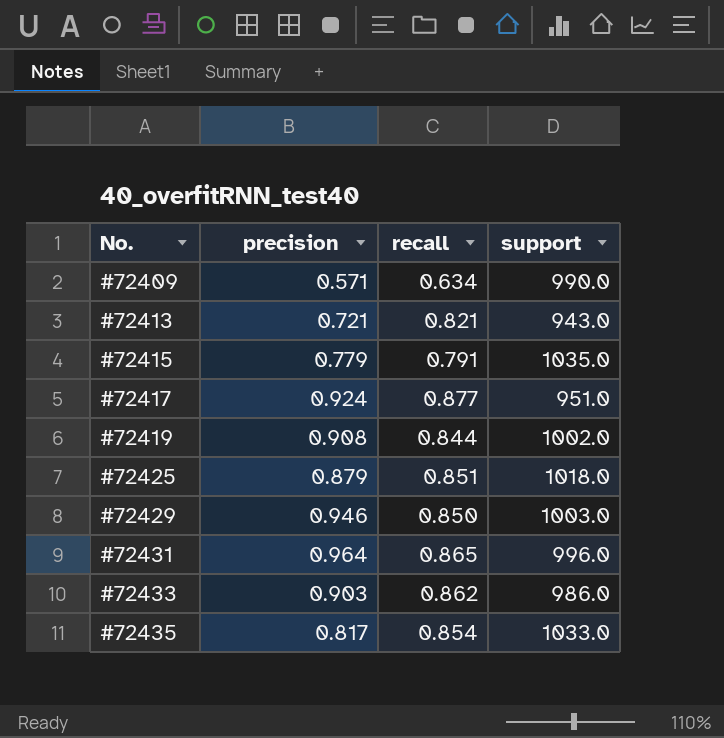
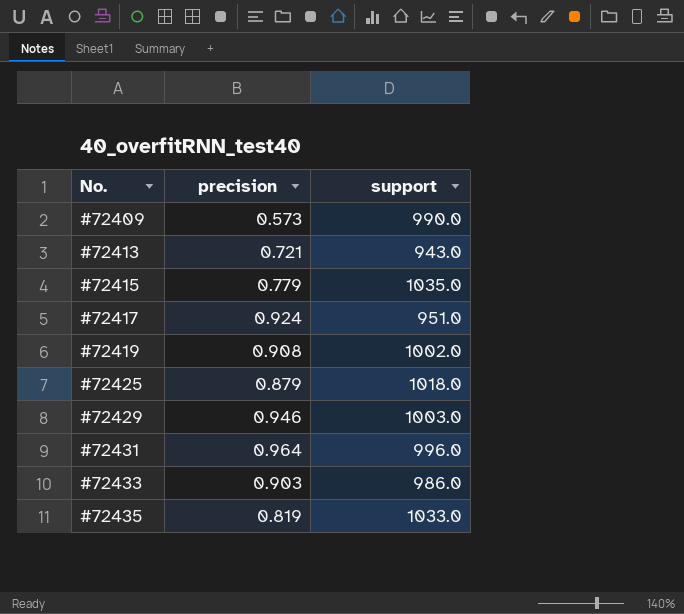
column recall | position: 3 -> none
#72409 | precision: 0.571 -> 0.573
#72435 | precision: 0.817 -> 0.819

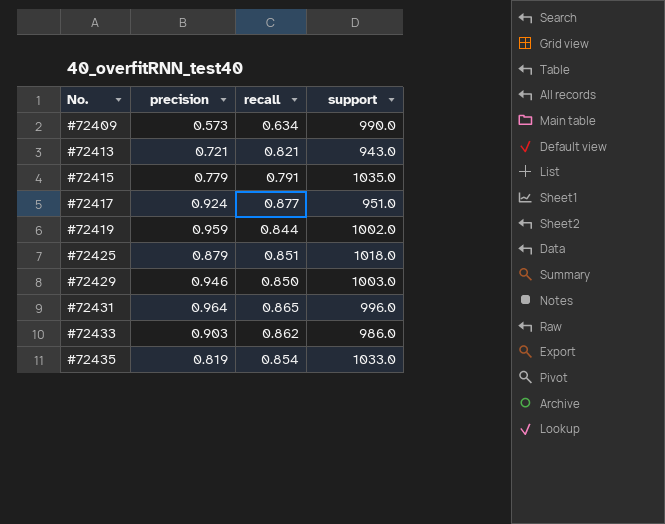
column recall | position: none -> 3
#72419 | precision: 0.908 -> 0.959

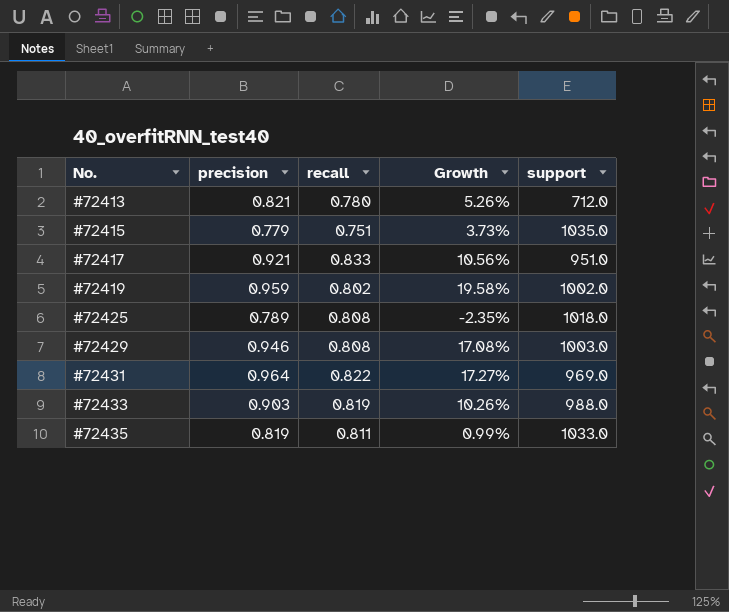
column Growth | formula: none -> ([precision] - [recall]) / [recall]
row #72409: 0.573 | 0.634 | 990.0 -> none
#72413 | precision: 0.721 -> 0.821
#72413 | recall: 0.821 -> 0.780
#72413 | support: 943.0 -> 712.0
#72415 | recall: 0.791 -> 0.751
#72417 | precision: 0.924 -> 0.921
#72417 | recall: 0.877 -> 0.833
#72419 | recall: 0.844 -> 0.802
#72425 | precision: 0.879 -> 0.789
#72425 | recall: 0.851 -> 0.808
#72429 | recall: 0.850 -> 0.808
#72431 | recall: 0.865 -> 0.822
#72431 | support: 996.0 -> 969.0
#72433 | recall: 0.862 -> 0.819
#72433 | support: 986.0 -> 988.0
#72435 | recall: 0.854 -> 0.811

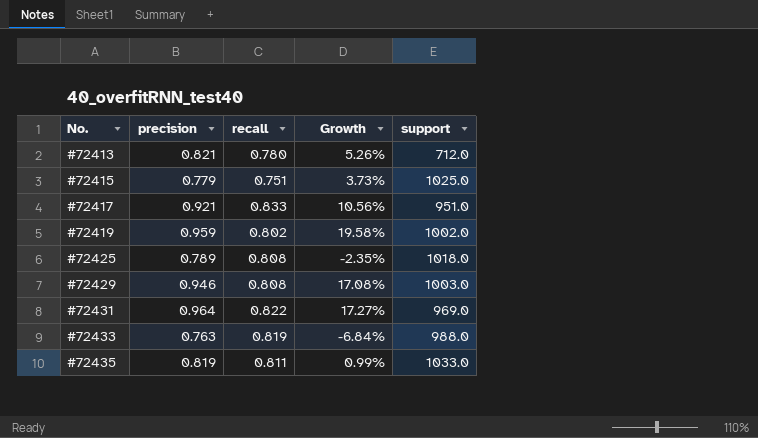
#72415 | support: 1035.0 -> 1025.0
#72433 | precision: 0.903 -> 0.763
#72433 | Growth: 10.26% -> -6.84%

